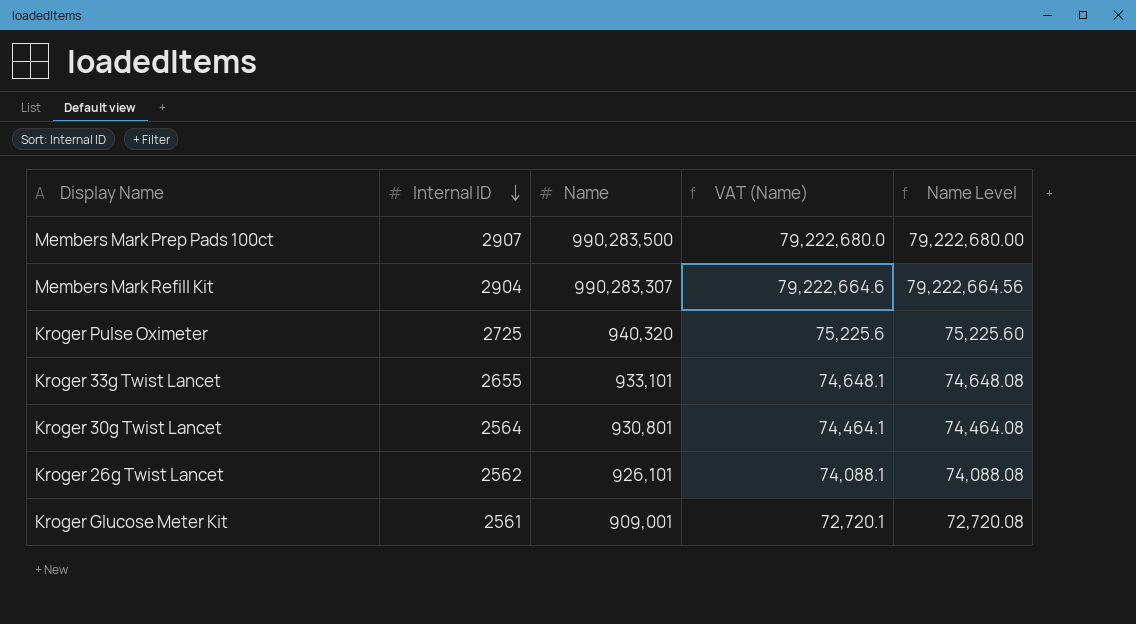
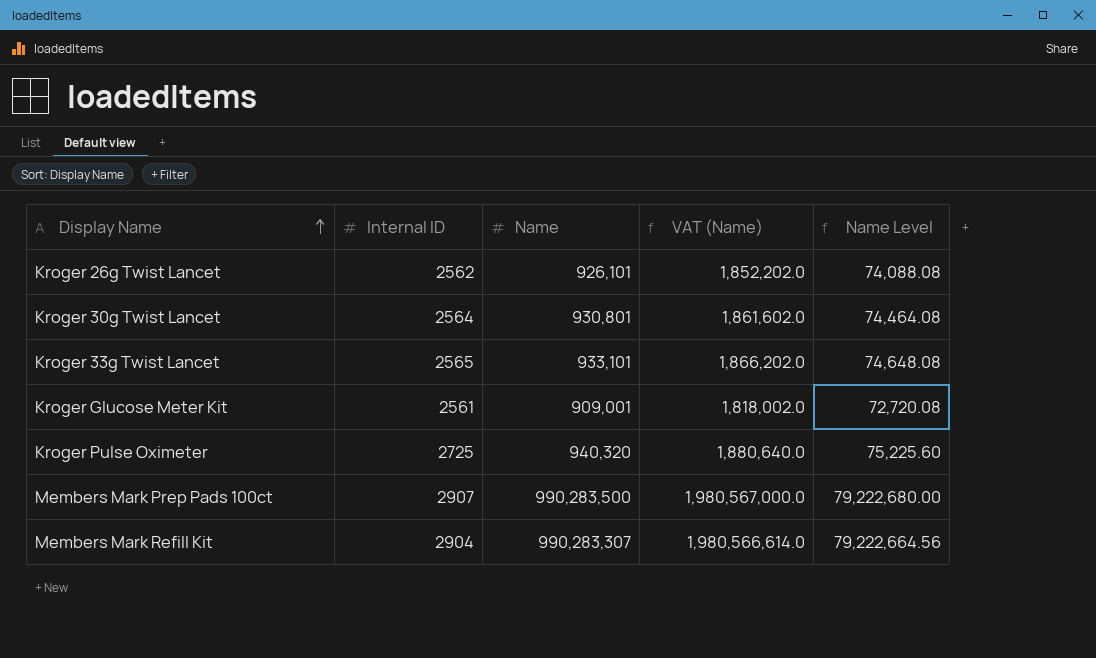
row order: Internal ID descending -> Display Name ascending
column VAT (Name) | formula: [Name] * 0.08 -> [Name] * 2
Kroger 33g Twist Lancet | Internal ID: 2655 -> 2565

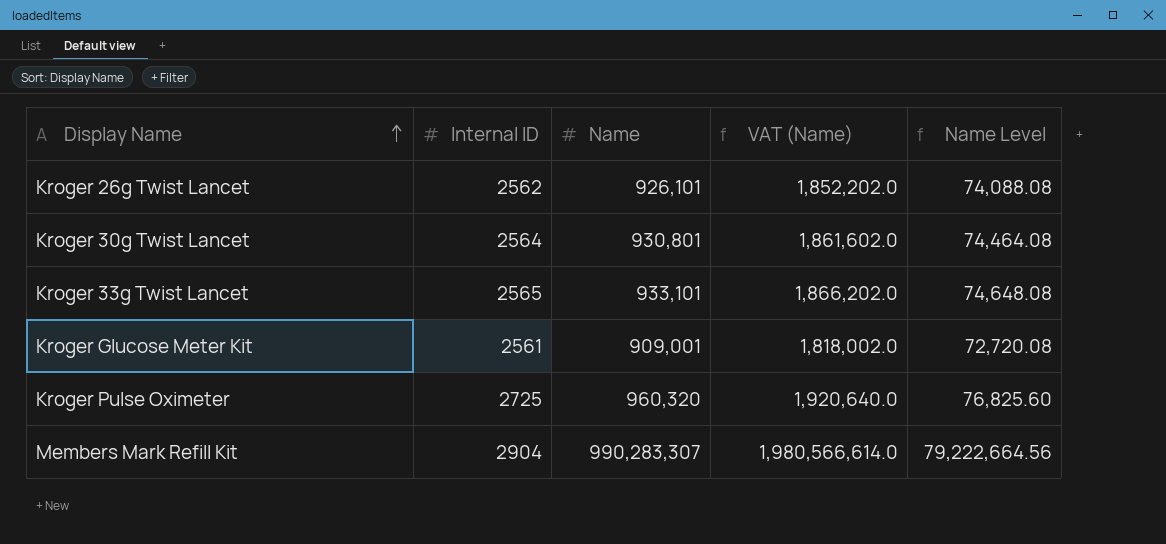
row Members Mark Prep Pads 100ct: 2907 | 990,283,500 | 1,980,567,000.0 | 79,222,680.00 -> none
Kroger Pulse Oximeter | Name: 940,320 -> 960,320
Kroger Pulse Oximeter | VAT (Name): 1,880,640.0 -> 1,920,640.0
Kroger Pulse Oximeter | Name Level: 75,225.60 -> 76,825.60

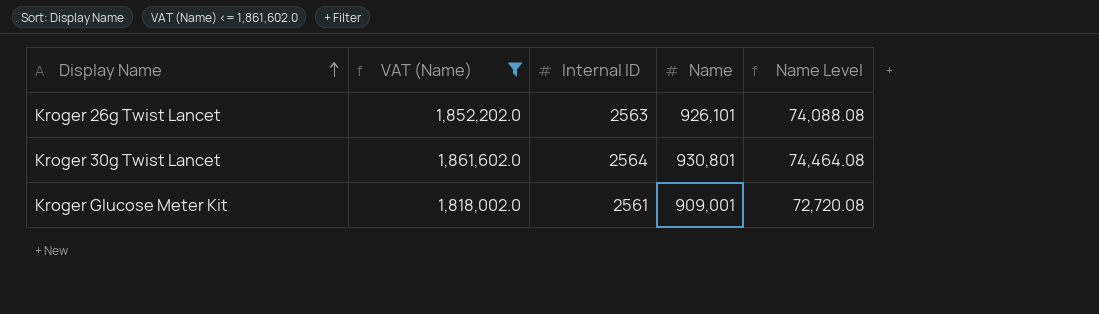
filter: none -> VAT (Name) <= 1,861,602.0
column VAT (Name) | position: 4 -> 2
Kroger 26g Twist Lancet | Internal ID: 2562 -> 2563

